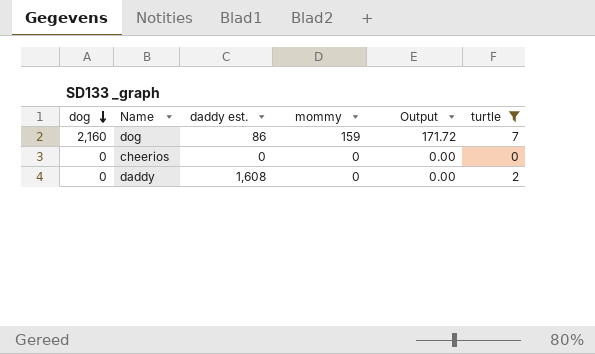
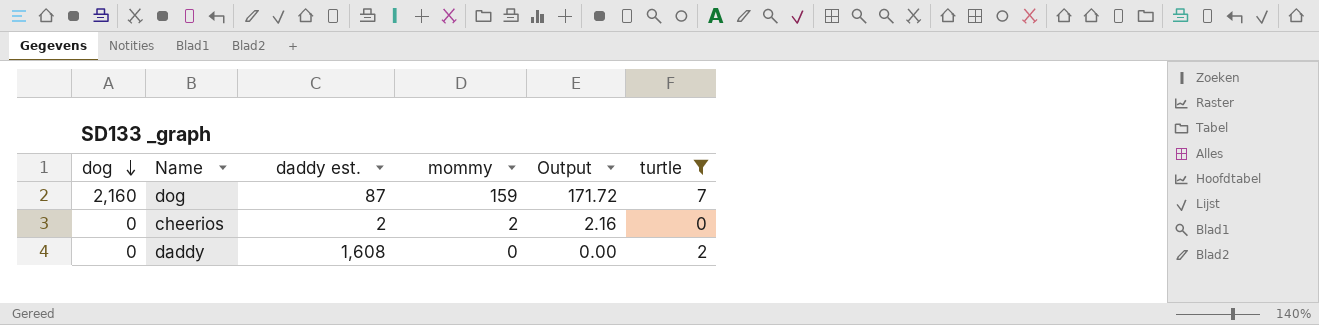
dog | daddy est.: 86 -> 87
cheerios | daddy est.: 0 -> 2
cheerios | mommy: 0 -> 2
cheerios | Output: 0.00 -> 2.16

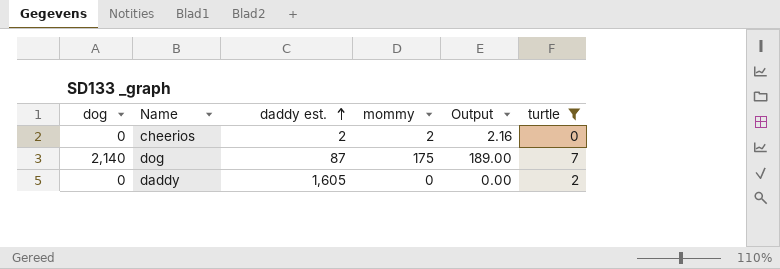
row order: dog descending -> daddy est. ascending
dog | dog: 2,160 -> 2,140
dog | mommy: 159 -> 175
dog | Output: 171.72 -> 189.00
daddy | daddy est.: 1,608 -> 1,605

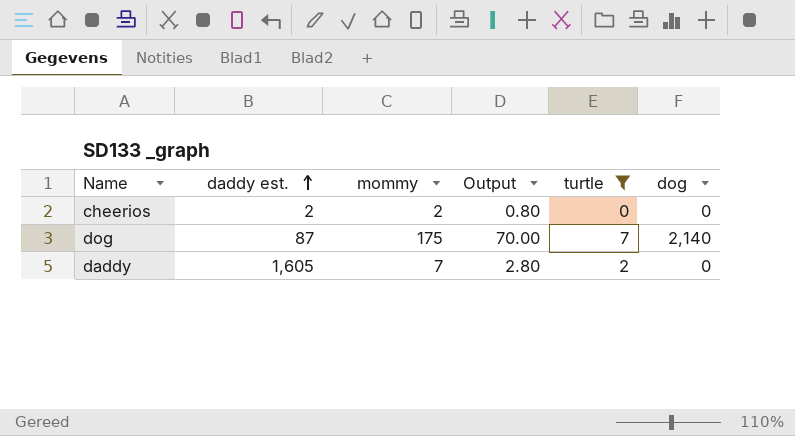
column Output | formula: [mommy] * 1.08 -> [mommy] * 0.4
column dog | position: 1 -> 6
daddy | mommy: 0 -> 7

